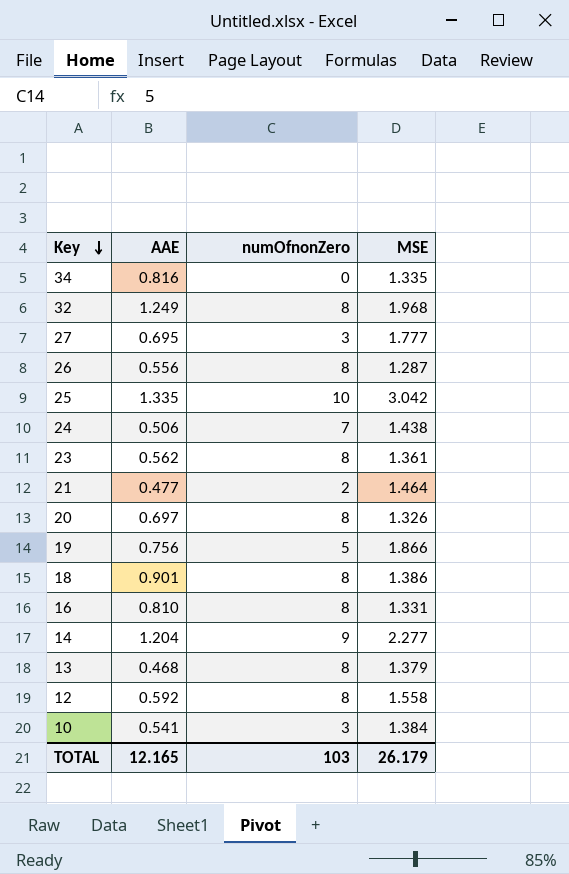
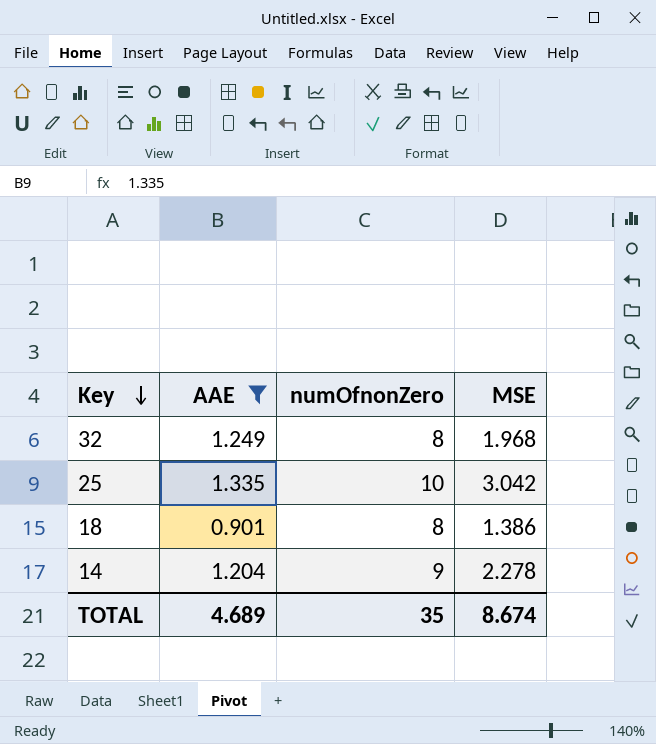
filter: none -> AAE >= 0.901
14 | MSE: 2.277 -> 2.278
TOTAL | AAE: 12.165 -> 4.689
TOTAL | numOfnonZero: 103 -> 35
TOTAL | MSE: 26.179 -> 8.674

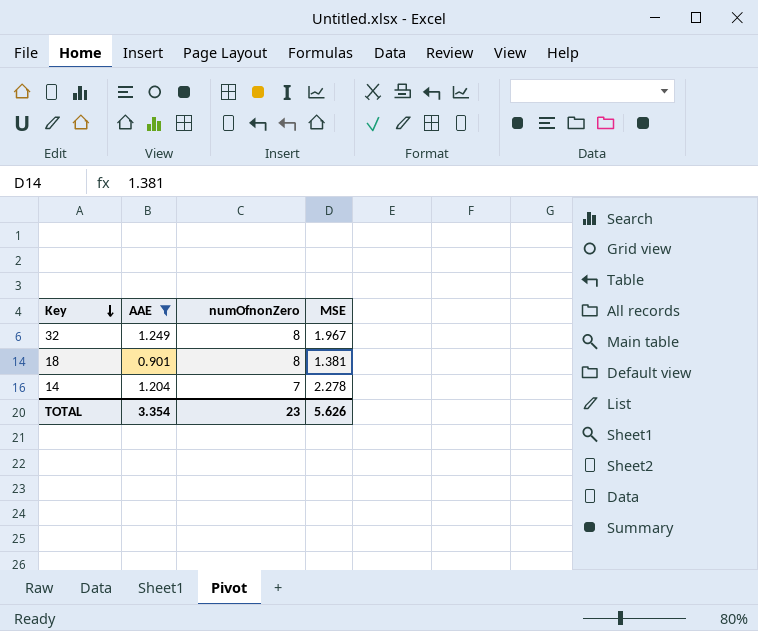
row 25: 1.335 | 10 | 3.042 -> none
32 | MSE: 1.968 -> 1.967
18 | MSE: 1.386 -> 1.381
14 | numOfnonZero: 9 -> 7
TOTAL | AAE: 4.689 -> 3.354
TOTAL | numOfnonZero: 35 -> 23
TOTAL | MSE: 8.674 -> 5.626

